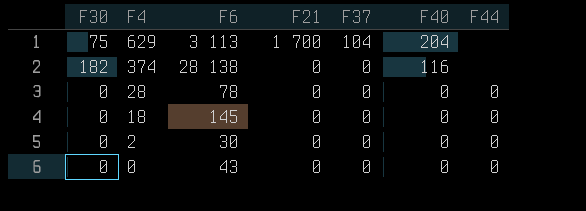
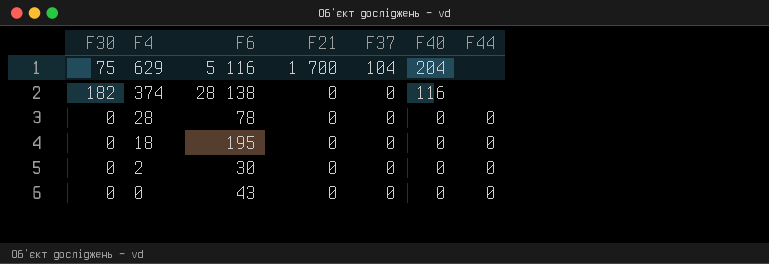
629 | F6: 3 113 -> 5 116
18 | F6: 145 -> 195

